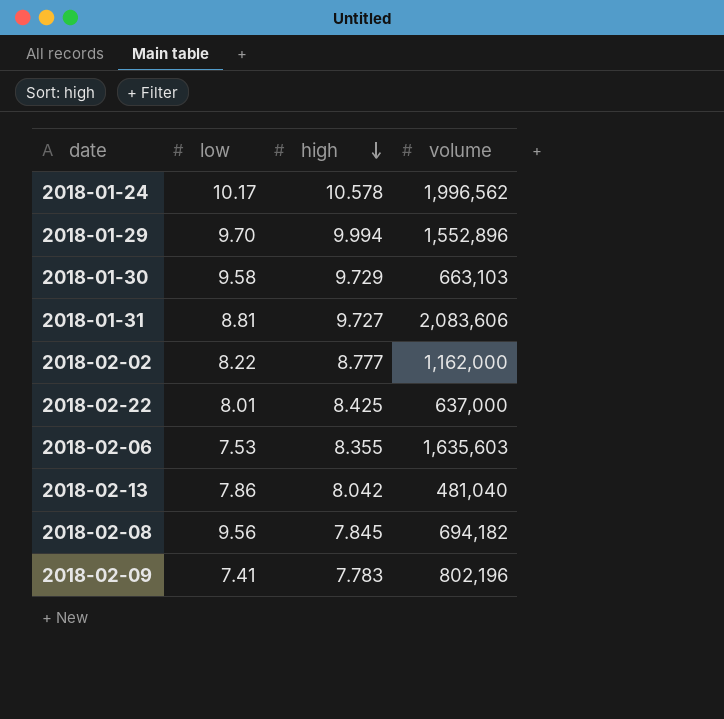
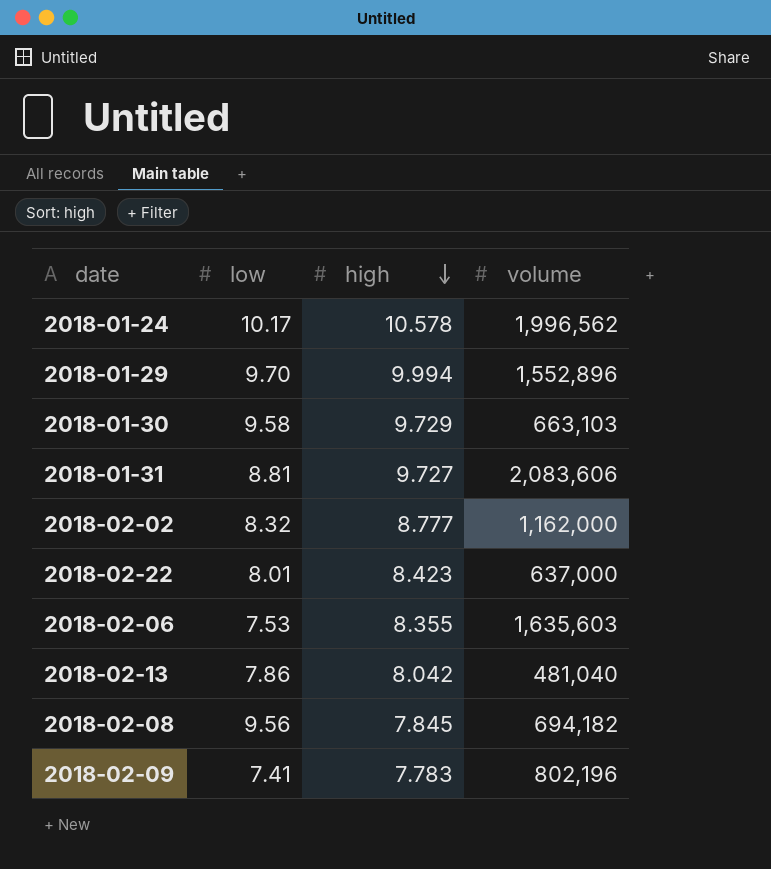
2018-02-02 | low: 8.22 -> 8.32
2018-02-22 | high: 8.425 -> 8.423

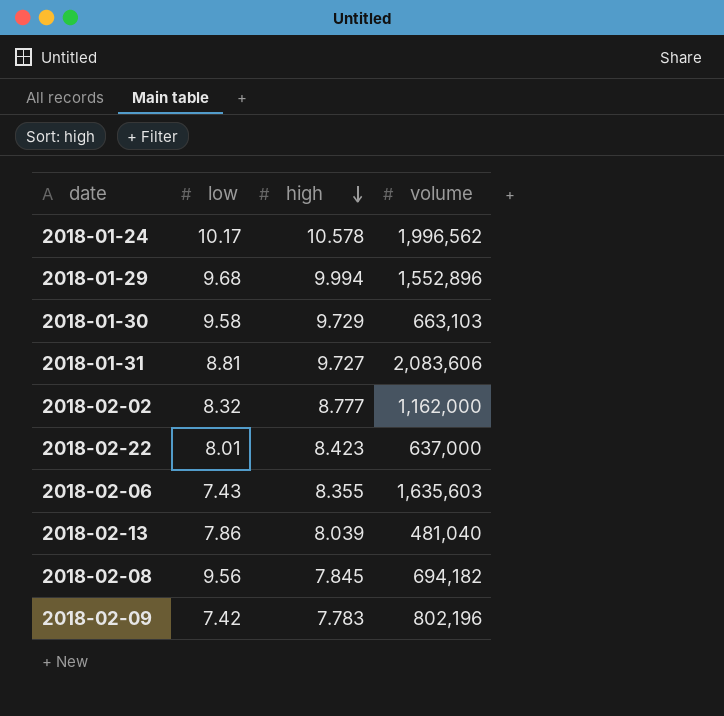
2018-01-29 | low: 9.70 -> 9.68
2018-02-06 | low: 7.53 -> 7.43
2018-02-13 | high: 8.042 -> 8.039
2018-02-09 | low: 7.41 -> 7.42

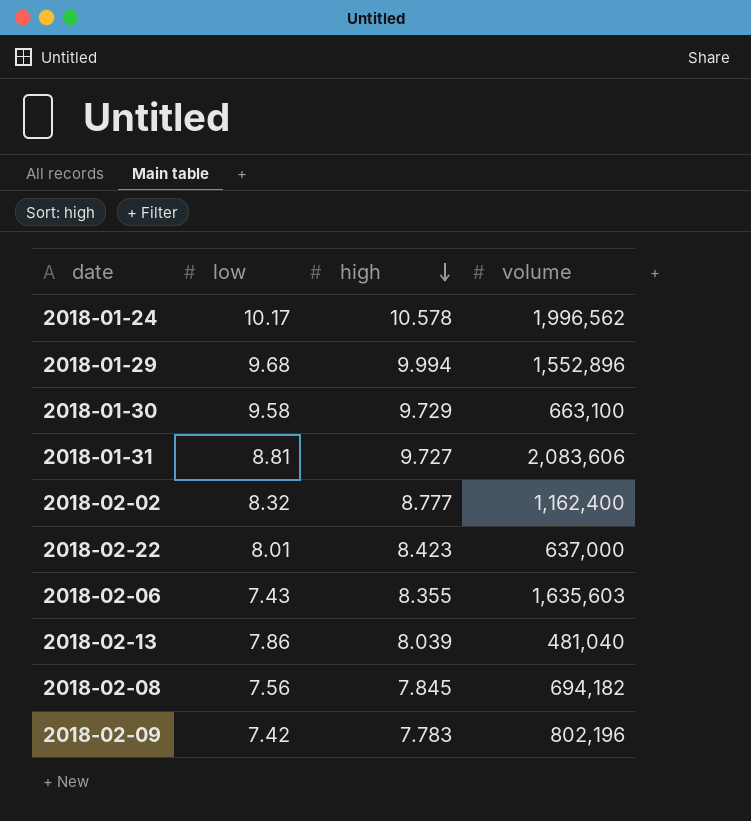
2018-01-30 | volume: 663,103 -> 663,100
2018-02-02 | volume: 1,162,000 -> 1,162,400
2018-02-08 | low: 9.56 -> 7.56

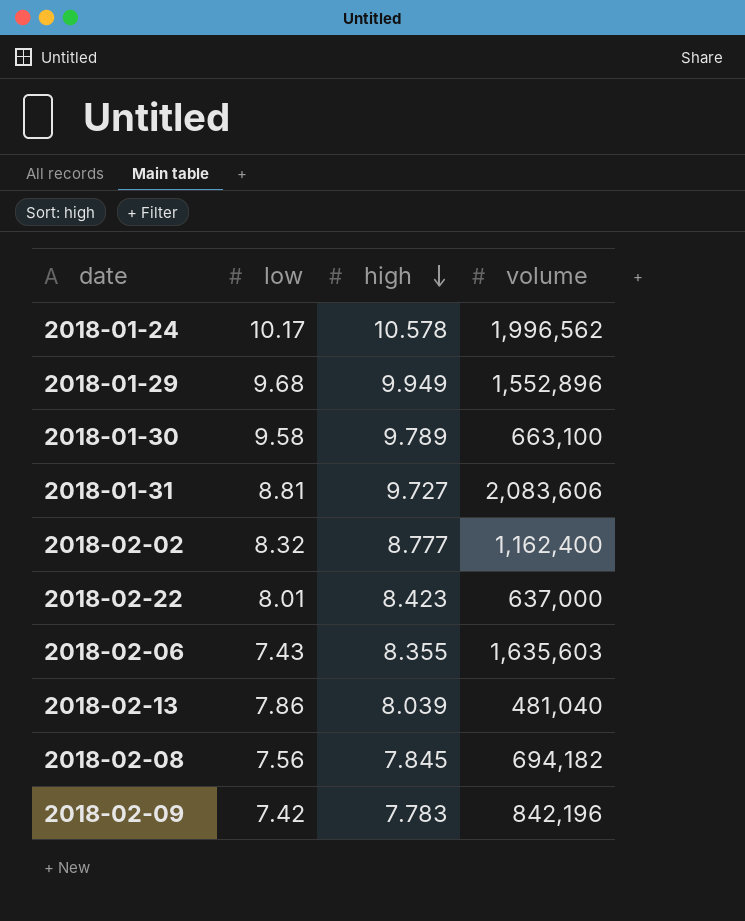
2018-01-29 | high: 9.994 -> 9.949
2018-01-30 | high: 9.729 -> 9.789
2018-02-09 | volume: 802,196 -> 842,196

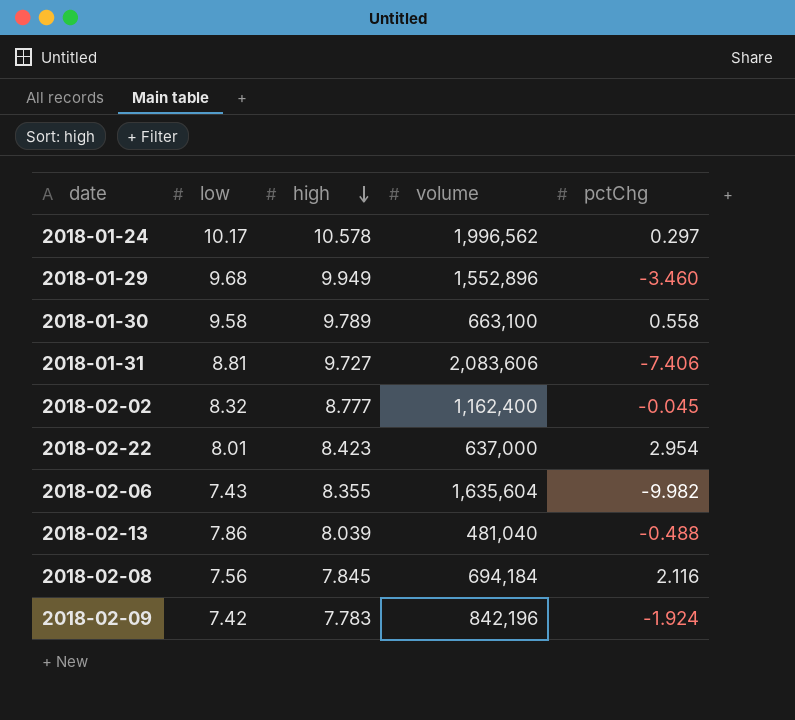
column pctChg | position: none -> 5
2018-02-06 | volume: 1,635,603 -> 1,635,604
2018-02-08 | volume: 694,182 -> 694,184

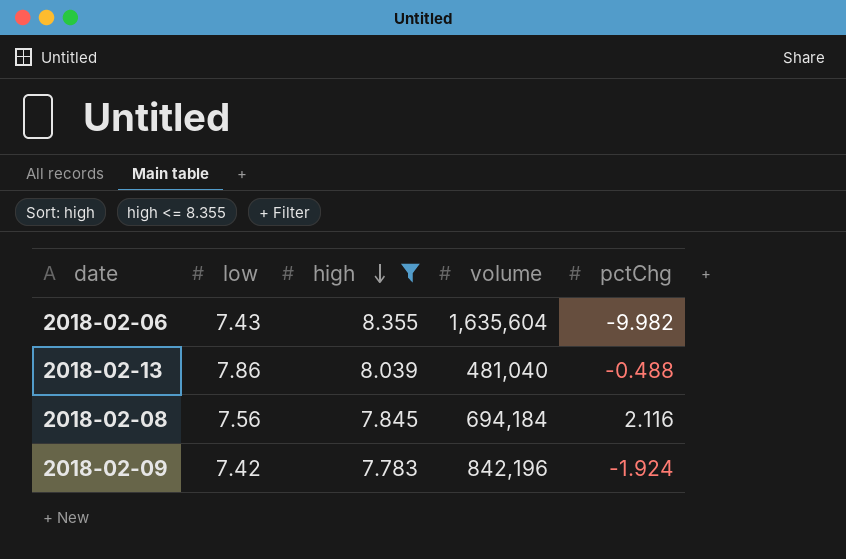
filter: none -> high <= 8.355

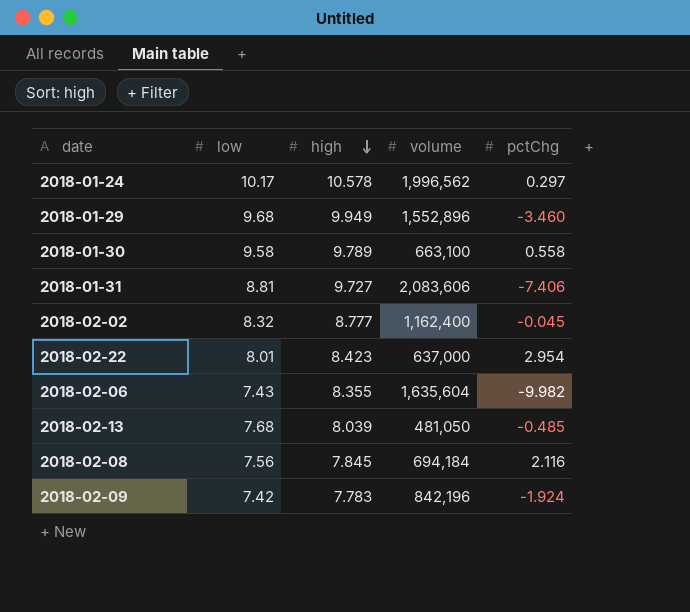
filter: high <= 8.355 -> none
2018-02-13 | low: 7.86 -> 7.68
2018-02-13 | volume: 481,040 -> 481,050
2018-02-13 | pctChg: -0.488 -> -0.485

